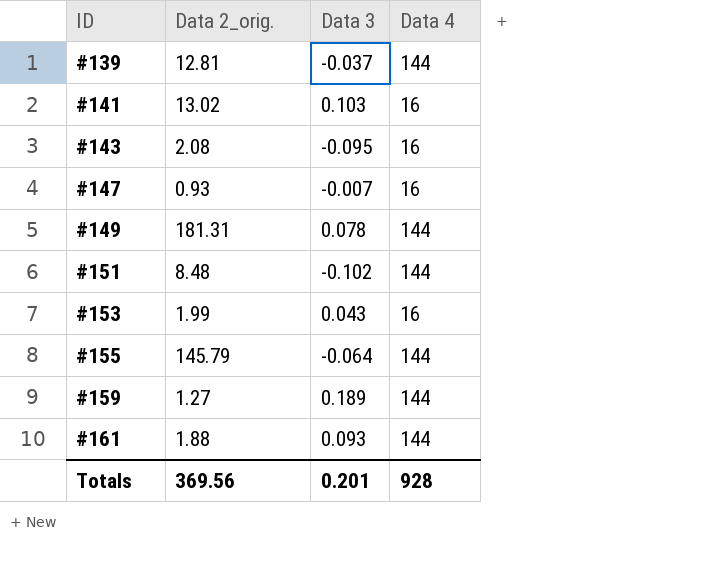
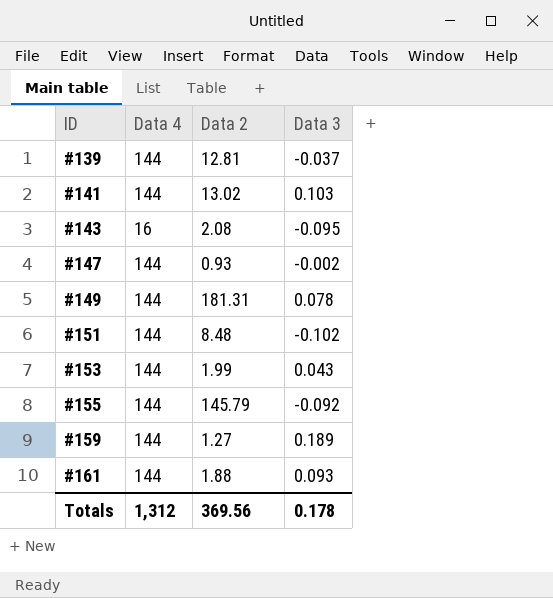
column Data 4 | position: 4 -> 2
column name: Data 2_orig. -> Data 2
#141 | Data 4: 16 -> 144
#147 | Data 4: 16 -> 144
#147 | Data 3: -0.007 -> -0.002
#153 | Data 4: 16 -> 144
#155 | Data 3: -0.064 -> -0.092
Totals | Data 4: 928 -> 1,312
Totals | Data 3: 0.201 -> 0.178

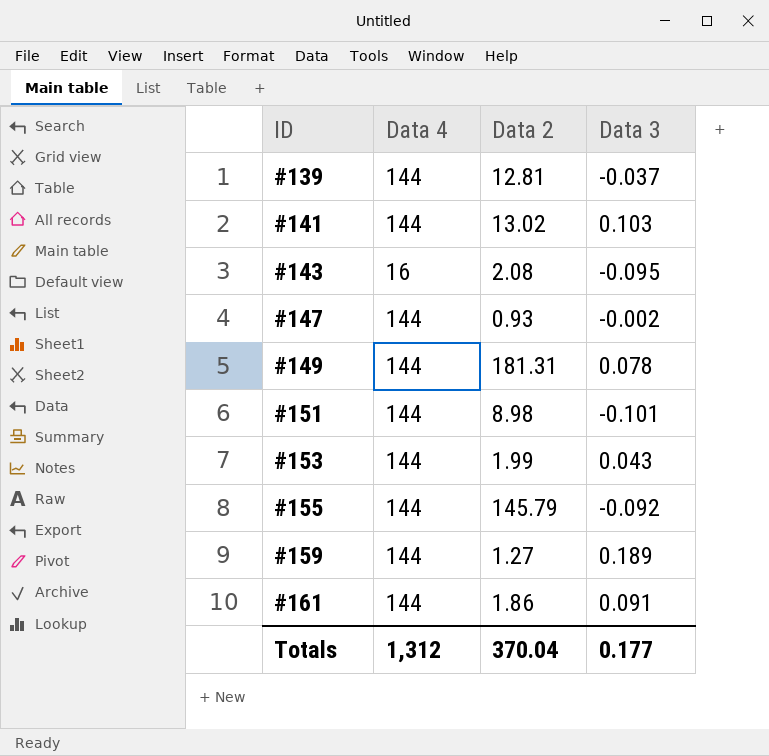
#151 | Data 2: 8.48 -> 8.98
#151 | Data 3: -0.102 -> -0.101
#161 | Data 2: 1.88 -> 1.86
#161 | Data 3: 0.093 -> 0.091
Totals | Data 2: 369.56 -> 370.04
Totals | Data 3: 0.178 -> 0.177

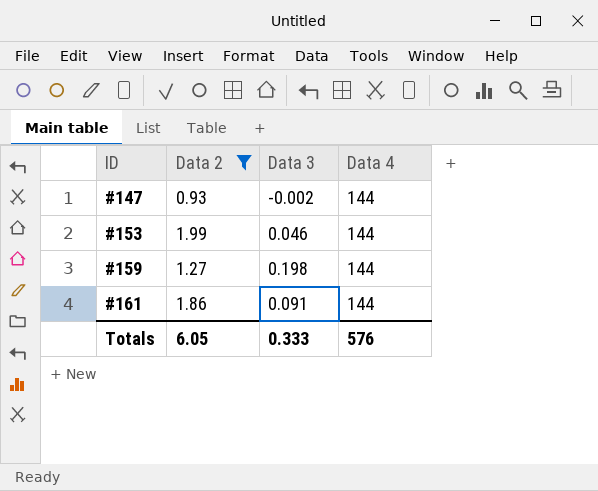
filter: none -> Data 2 <= 1.99
column Data 4 | position: 2 -> 4
#153 | Data 3: 0.043 -> 0.046
#159 | Data 3: 0.189 -> 0.198
Totals | Data 2: 370.04 -> 6.05
Totals | Data 3: 0.177 -> 0.333
Totals | Data 4: 1,312 -> 576

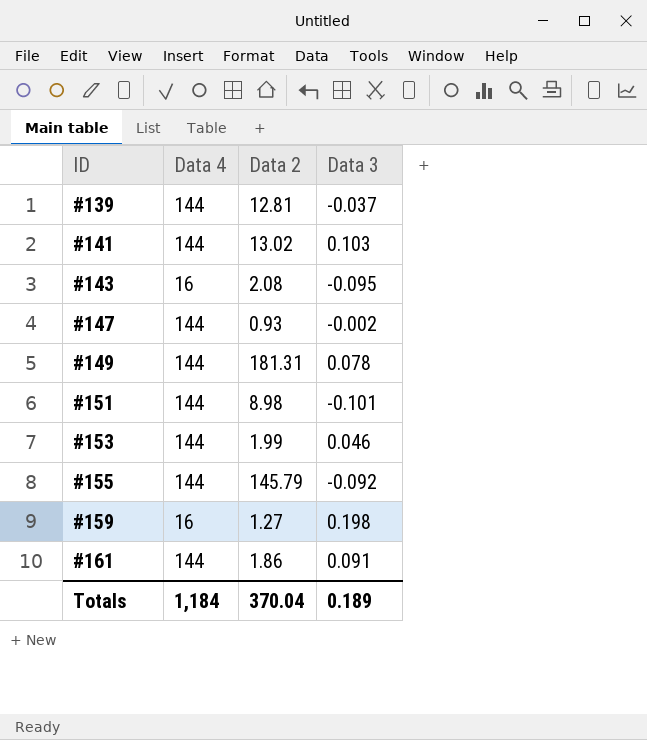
filter: Data 2 <= 1.99 -> none
column Data 4 | position: 4 -> 2
#159 | Data 4: 144 -> 16
Totals | Data 4: 576 -> 1,184
Totals | Data 2: 6.05 -> 370.04
Totals | Data 3: 0.333 -> 0.189

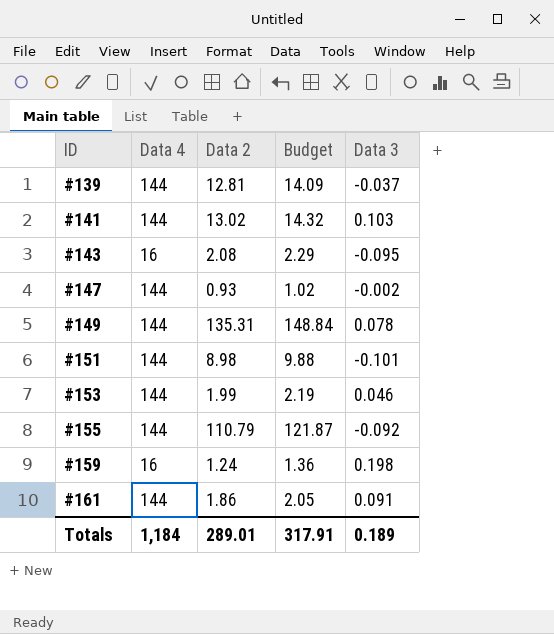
column Budget | formula: none -> [Data 2] * 1.1
#149 | Data 2: 181.31 -> 135.31
#155 | Data 2: 145.79 -> 110.79
#159 | Data 2: 1.27 -> 1.24
Totals | Data 2: 370.04 -> 289.01

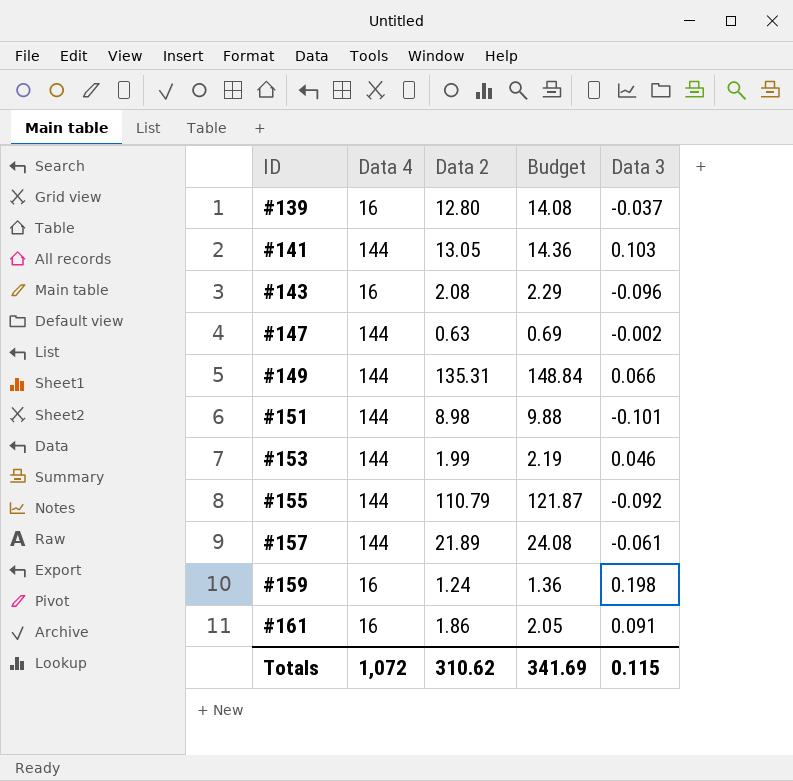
#139 | Data 4: 144 -> 16
#139 | Data 2: 12.81 -> 12.80
#139 | Budget: 14.09 -> 14.08
#141 | Data 2: 13.02 -> 13.05
#141 | Budget: 14.32 -> 14.36
#143 | Data 3: -0.095 -> -0.096
#147 | Data 2: 0.93 -> 0.63
#147 | Budget: 1.02 -> 0.69
#149 | Data 3: 0.078 -> 0.066
row #157: none -> 144 | 21.89 | 24.08 | -0.061
#161 | Data 4: 144 -> 16
Totals | Data 4: 1,184 -> 1,072
Totals | Data 2: 289.01 -> 310.62
Totals | Budget: 317.91 -> 341.69
Totals | Data 3: 0.189 -> 0.115

